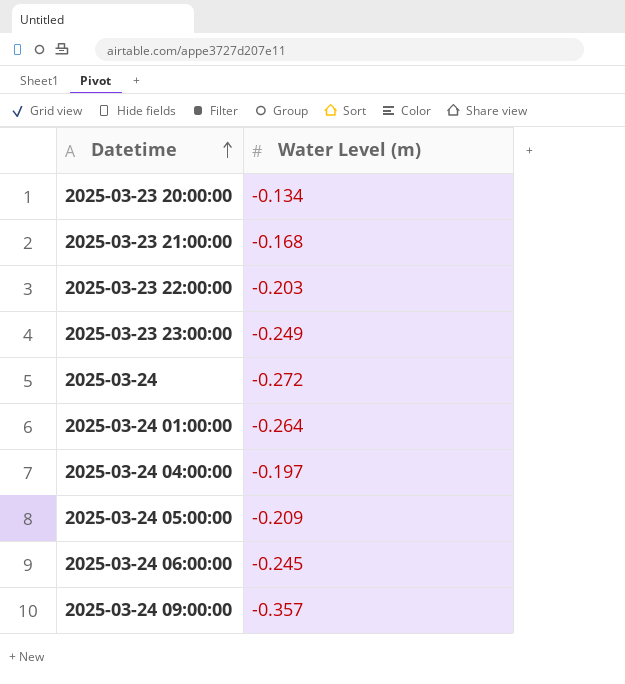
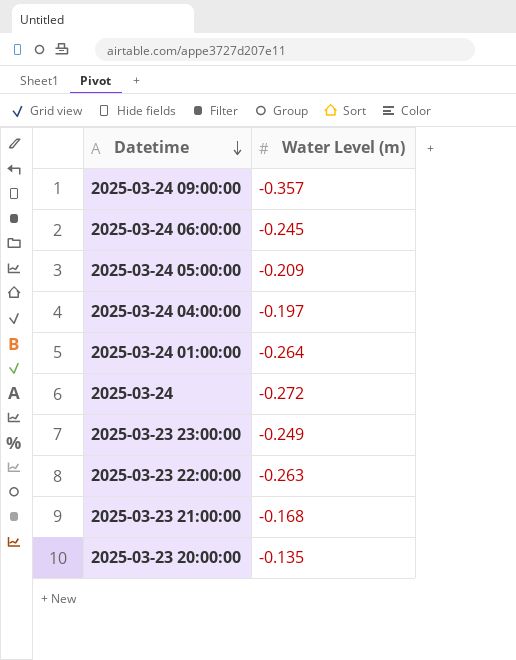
row order: Datetime ascending -> Datetime descending
2025-03-23 22:00:00 | Water Level (m): -0.203 -> -0.263
2025-03-23 20:00:00 | Water Level (m): -0.134 -> -0.135

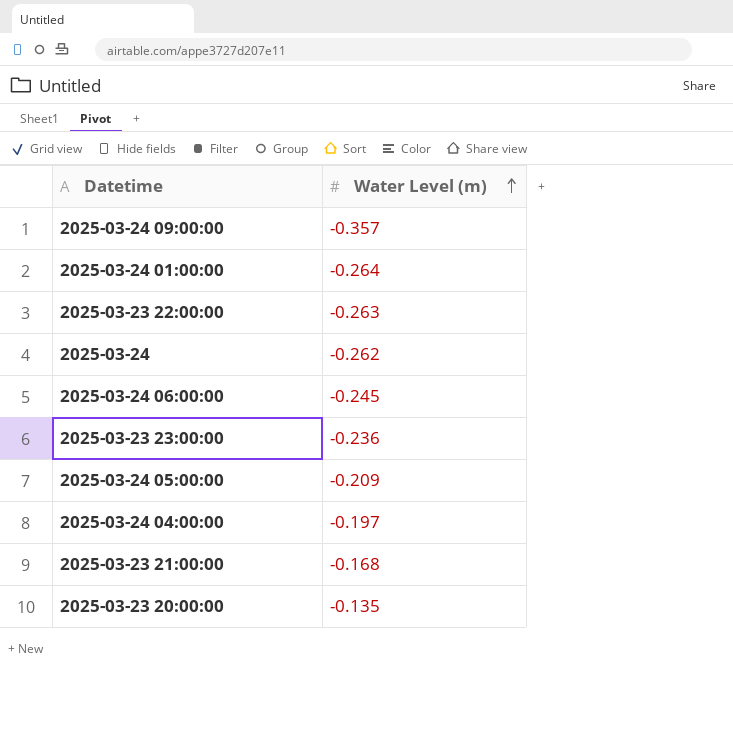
row order: Datetime descending -> Water Level (m) ascending
2025-03-24 | Water Level (m): -0.272 -> -0.262
2025-03-23 23:00:00 | Water Level (m): -0.249 -> -0.236

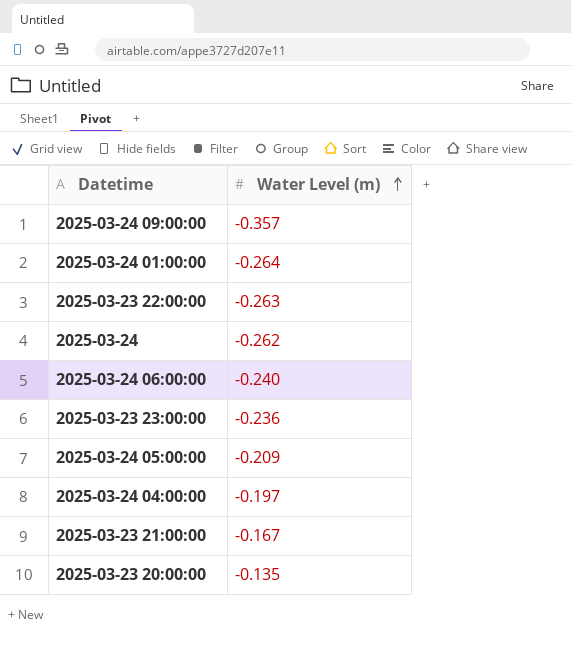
2025-03-24 06:00:00 | Water Level (m): -0.245 -> -0.240
2025-03-23 21:00:00 | Water Level (m): -0.168 -> -0.167

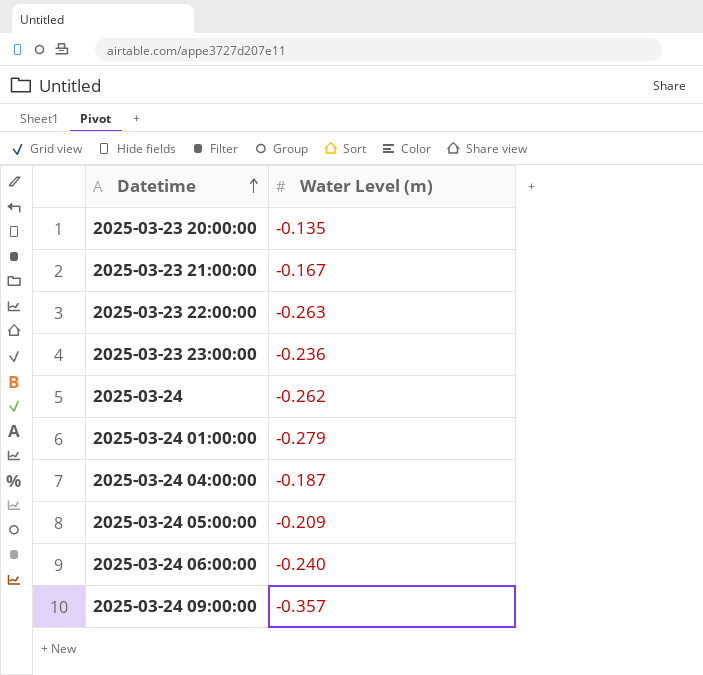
row order: Water Level (m) ascending -> Datetime ascending
2025-03-24 01:00:00 | Water Level (m): -0.264 -> -0.279
2025-03-24 04:00:00 | Water Level (m): -0.197 -> -0.187

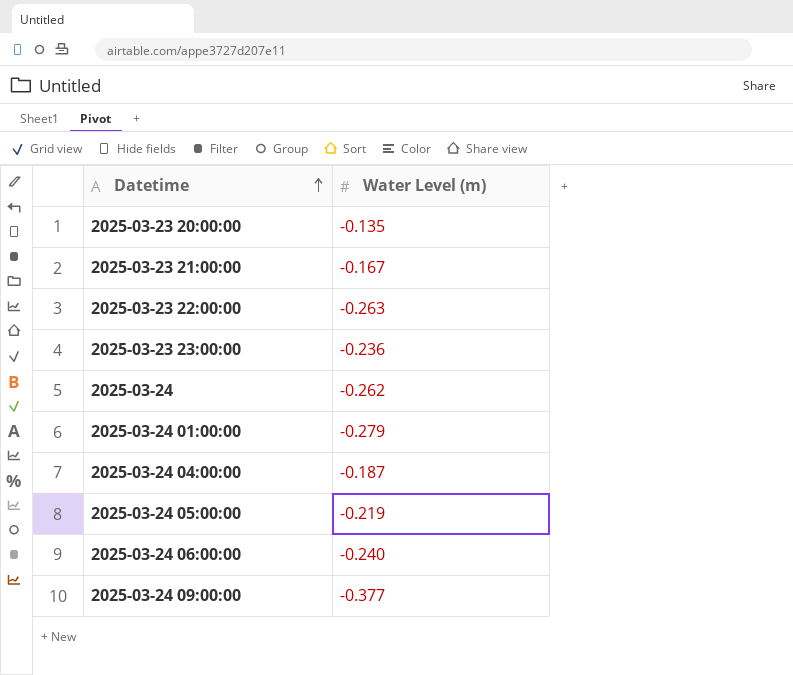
2025-03-24 05:00:00 | Water Level (m): -0.209 -> -0.219
2025-03-24 09:00:00 | Water Level (m): -0.357 -> -0.377

